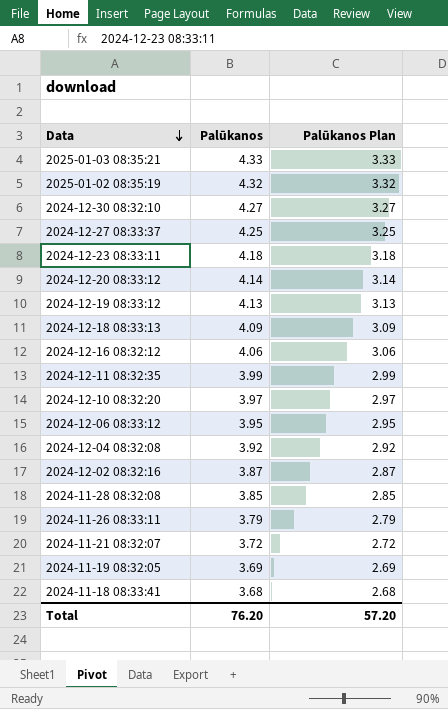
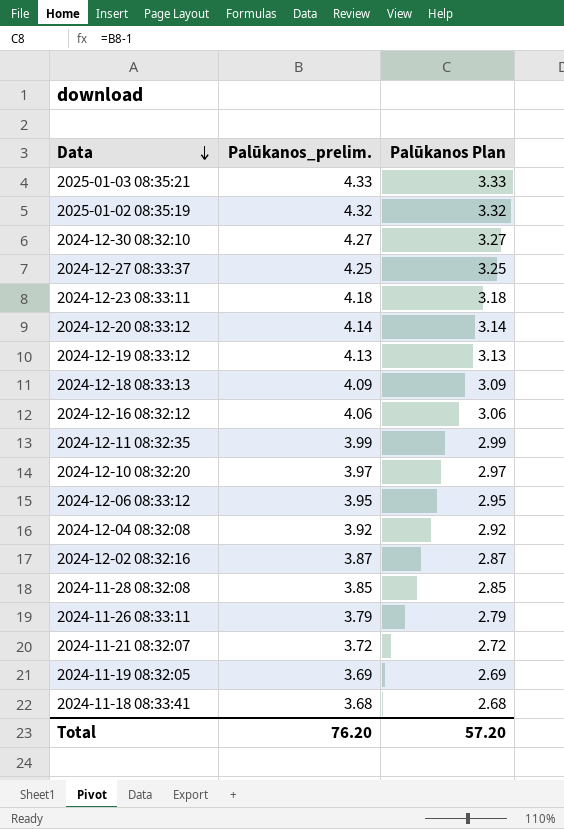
column name: Palūkanos -> Palūkanos_prelim.

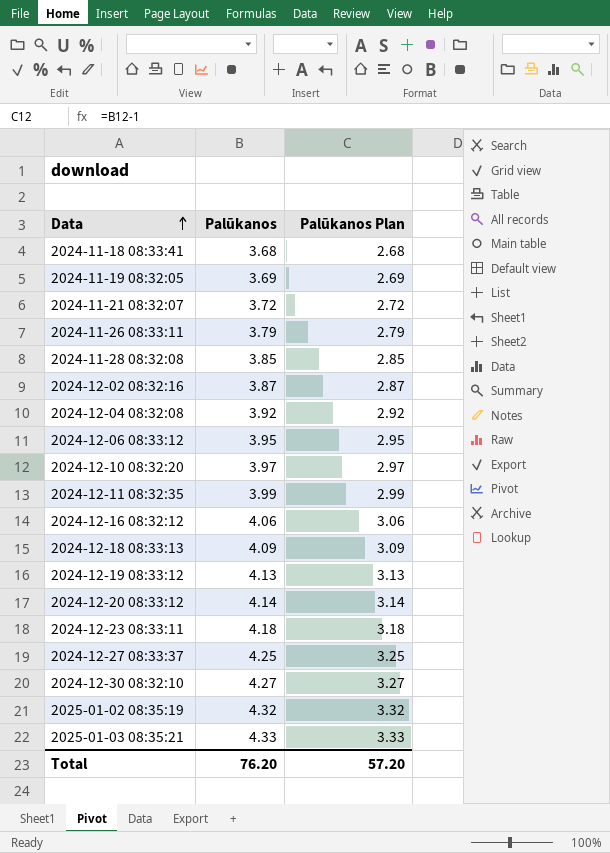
row order: Data descending -> Data ascending
column name: Palūkanos_prelim. -> Palūkanos

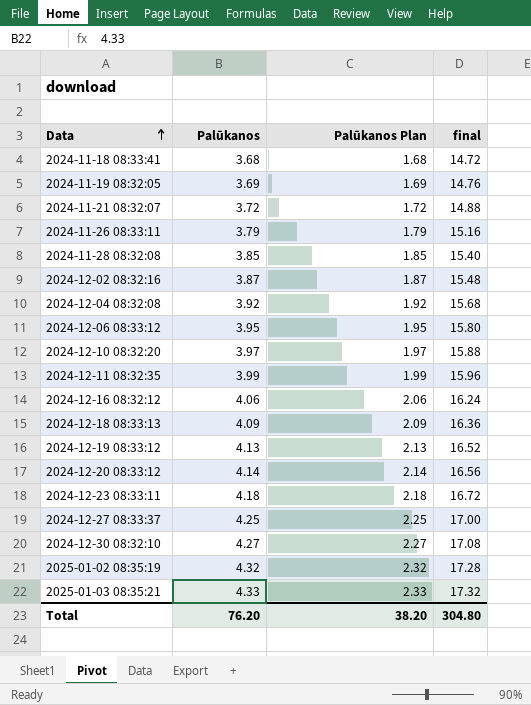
column Palūkanos Plan | formula: [Palūkanos] - 1 -> [Palūkanos] - 2
column final | formula: none -> [Palūkanos] * 4
Total | Palūkanos Plan: 57.20 -> 38.20

